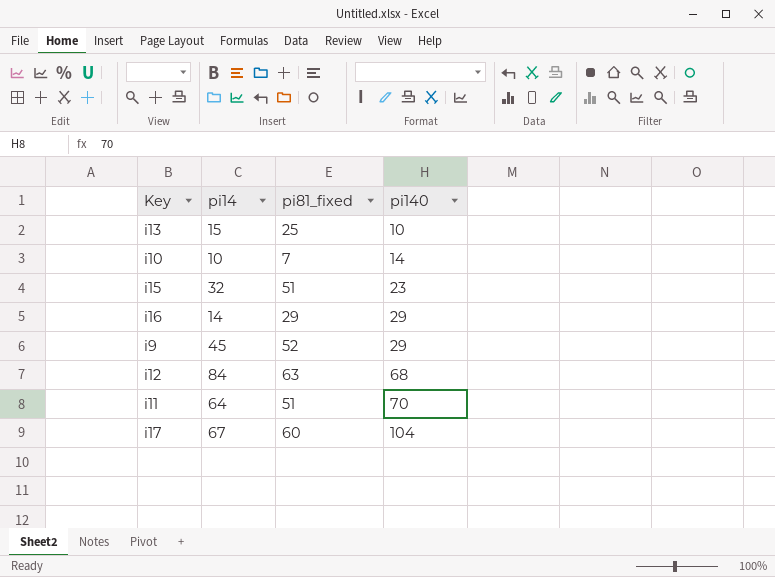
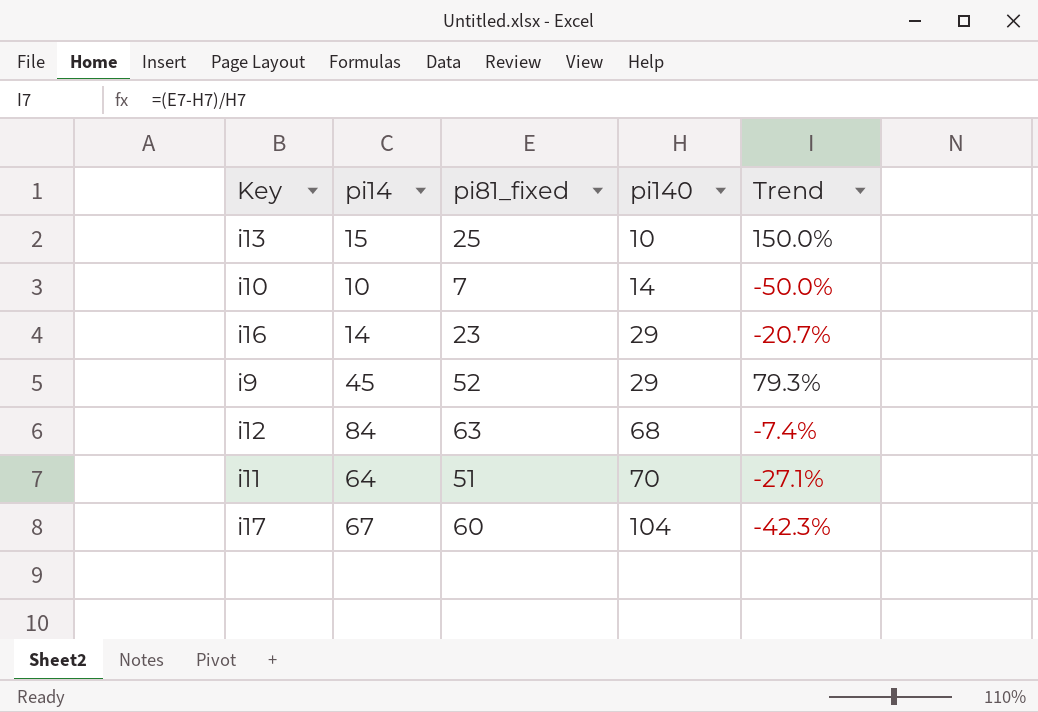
column Trend | formula: none -> ([pi81_fixed] - [pi140]) / [pi140]
row i15: 32 | 51 | 23 -> none
i16 | pi81_fixed: 29 -> 23

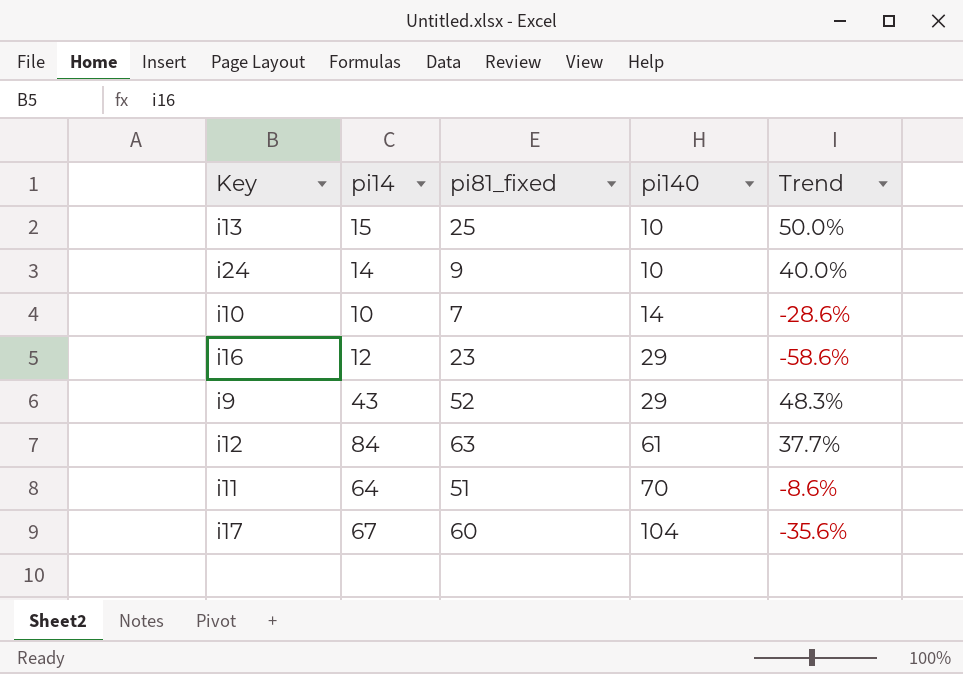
column Trend | formula: ([pi81_fixed] - [pi140]) / [pi140] -> ([pi14] - [pi140]) / [pi140]
row i24: none -> 14 | 9 | 10 | 40.0%
i16 | pi14: 14 -> 12
i9 | pi14: 45 -> 43
i12 | pi140: 68 -> 61

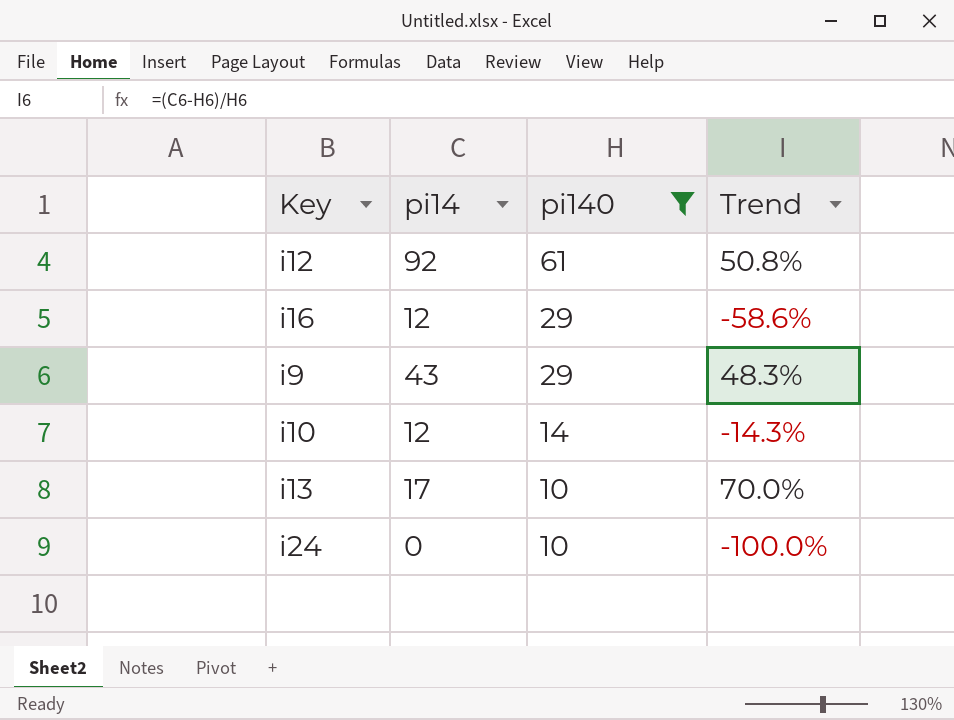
filter: none -> pi140 <= 61
row order: pi140 ascending -> pi140 descending
column pi81_fixed | position: 3 -> none
i12 | pi14: 84 -> 92
i12 | Trend: 37.7% -> 50.8%
i10 | pi14: 10 -> 12
i10 | Trend: -28.6% -> -14.3%
i13 | pi14: 15 -> 17
i13 | Trend: 50.0% -> 70.0%
i24 | pi14: 14 -> 0
i24 | Trend: 40.0% -> -100.0%

